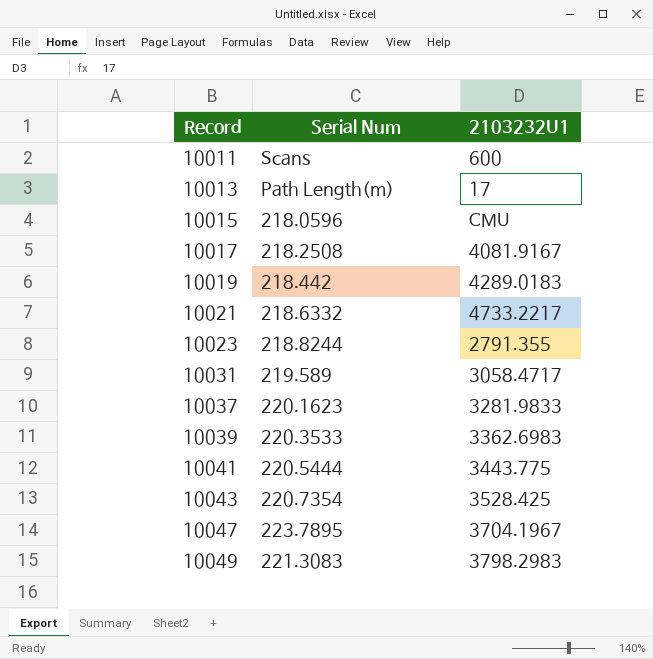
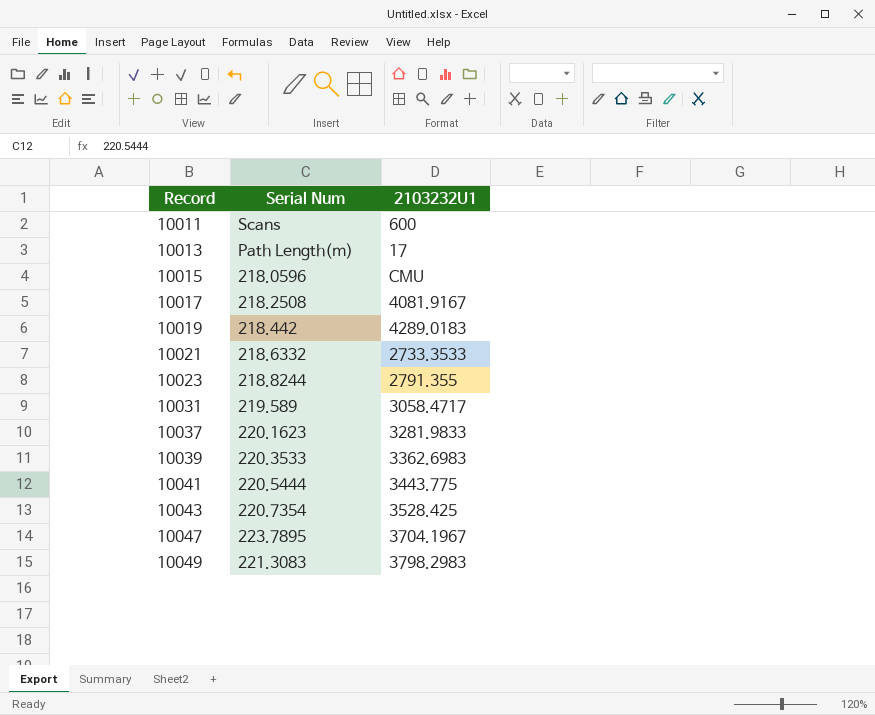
10021 | 2103232U1: 4733.2217 -> 2733.3533

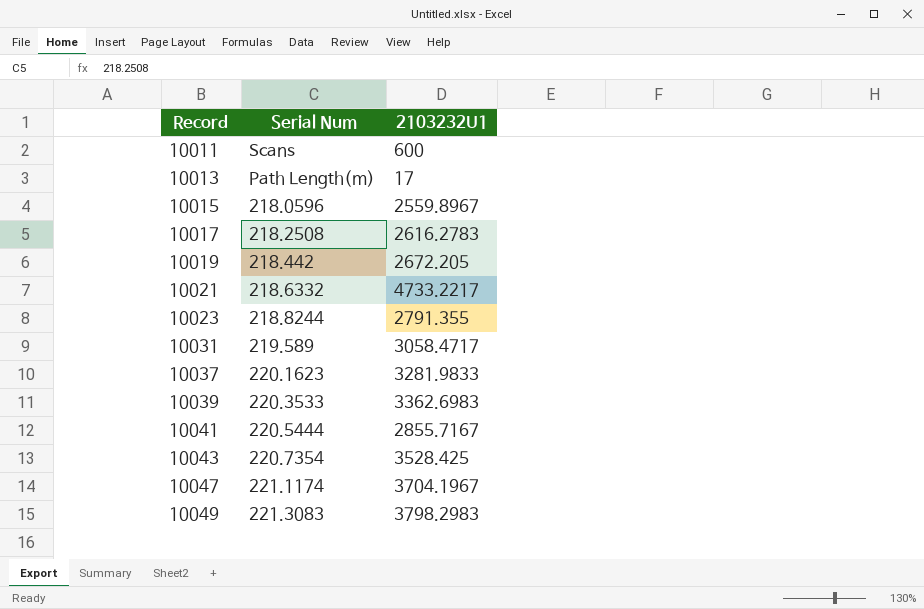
10015 | 2103232U1: CMU -> 2559.8967
10017 | 2103232U1: 4081.9167 -> 2616.2783
10019 | 2103232U1: 4289.0183 -> 2672.205
10021 | 2103232U1: 2733.3533 -> 4733.2217
10041 | 2103232U1: 3443.775 -> 2855.7167
10047 | Serial Num: 223.7895 -> 221.1174

